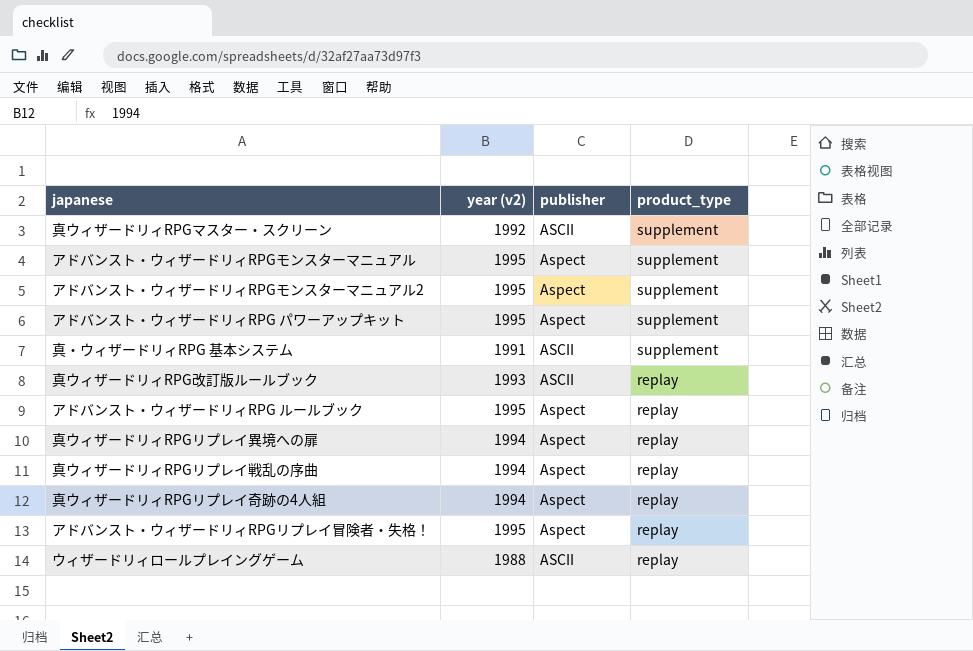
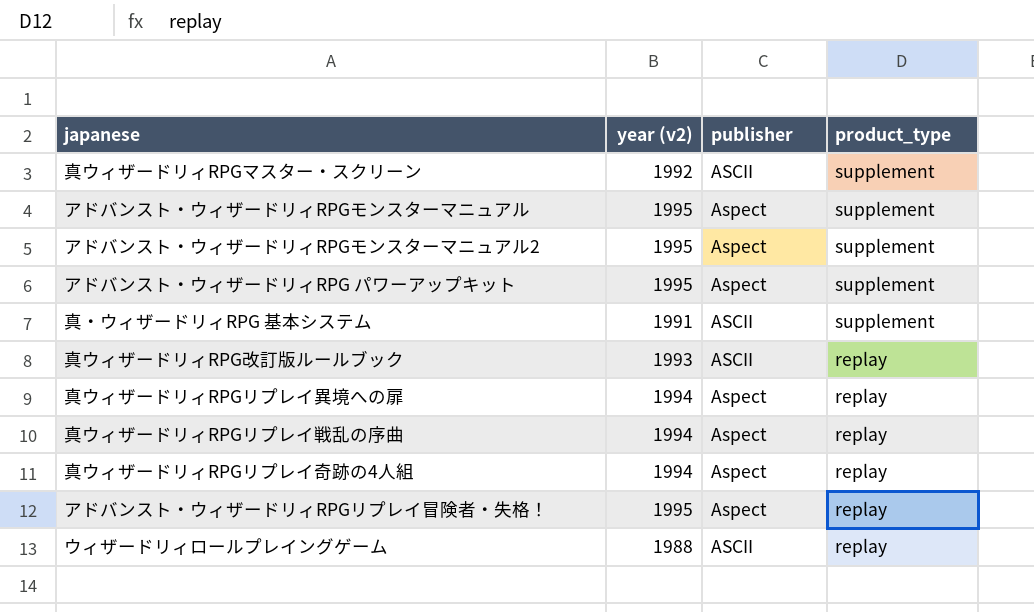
row アドバンスト・ウィザードリィRPG ルールブック: 1995 | Aspect | replay -> none

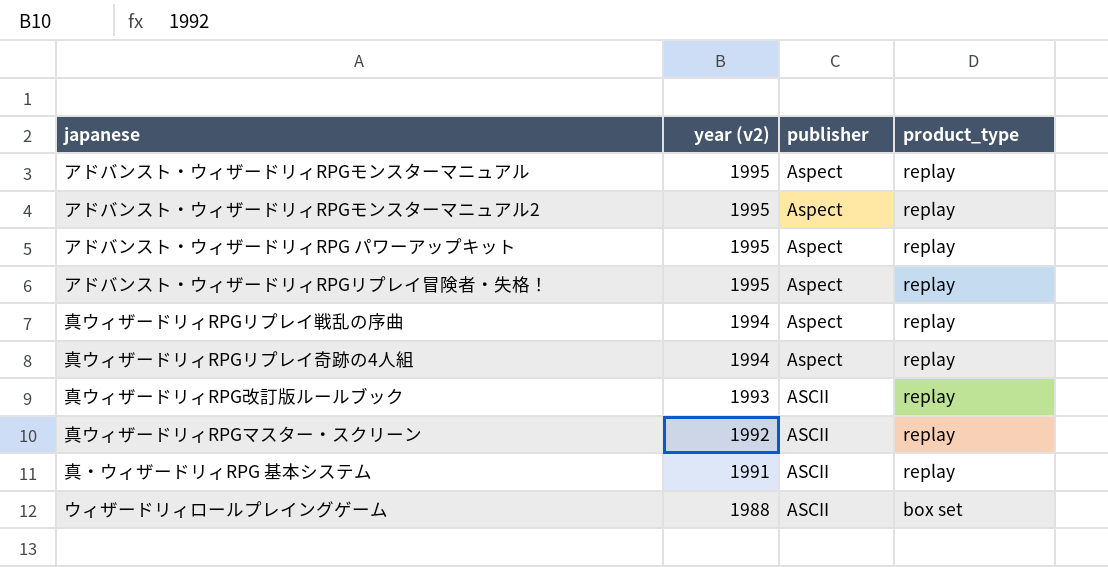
row order: product_type descending -> year (v2) descending
row 真ウィザードリィRPGリプレイ異境への扉: 1994 | Aspect | replay -> none
アドバンスト・ウィザードリィRPGモンスターマニュアル | product_type: supplement -> replay
アドバンスト・ウィザードリィRPGモンスターマニュアル2 | product_type: supplement -> replay
アドバンスト・ウィザードリィRPG パワーアップキット | product_type: supplement -> replay
真ウィザードリィRPGマスター・スクリーン | product_type: supplement -> replay
真・ウィザードリィRPG 基本システム | product_type: supplement -> replay
ウィザードリィロールプレイングゲーム | product_type: replay -> box set

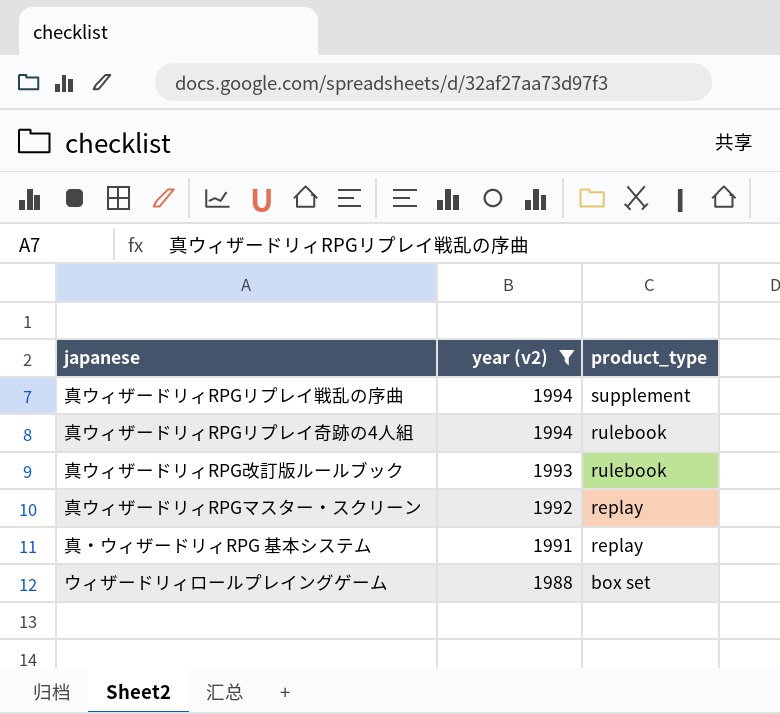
filter: none -> year (v2) != 1995
column publisher | position: 3 -> none
真ウィザードリィRPGリプレイ戦乱の序曲 | product_type: replay -> supplement
真ウィザードリィRPGリプレイ奇跡の4人組 | product_type: replay -> rulebook
真ウィザードリィRPG改訂版ルールブック | product_type: replay -> rulebook

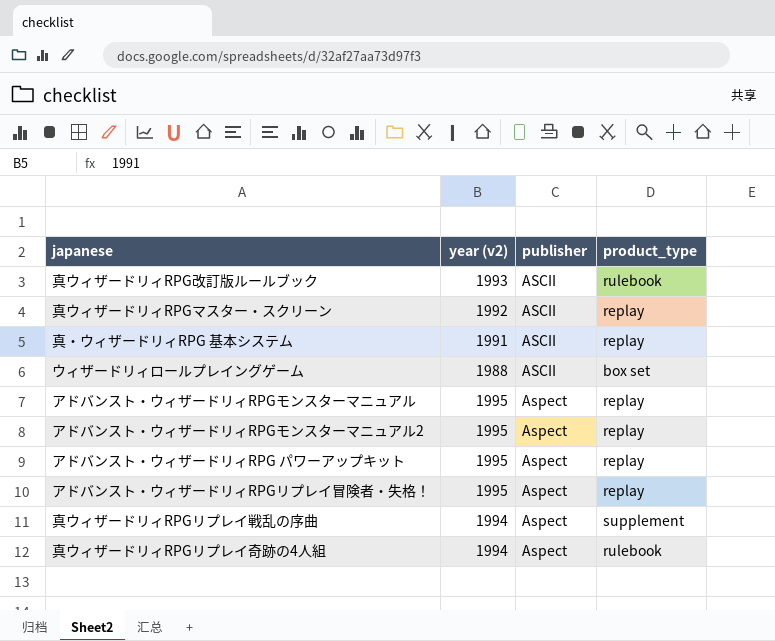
filter: year (v2) != 1995 -> none
row order: year (v2) descending -> publisher ascending
column publisher | position: none -> 3

